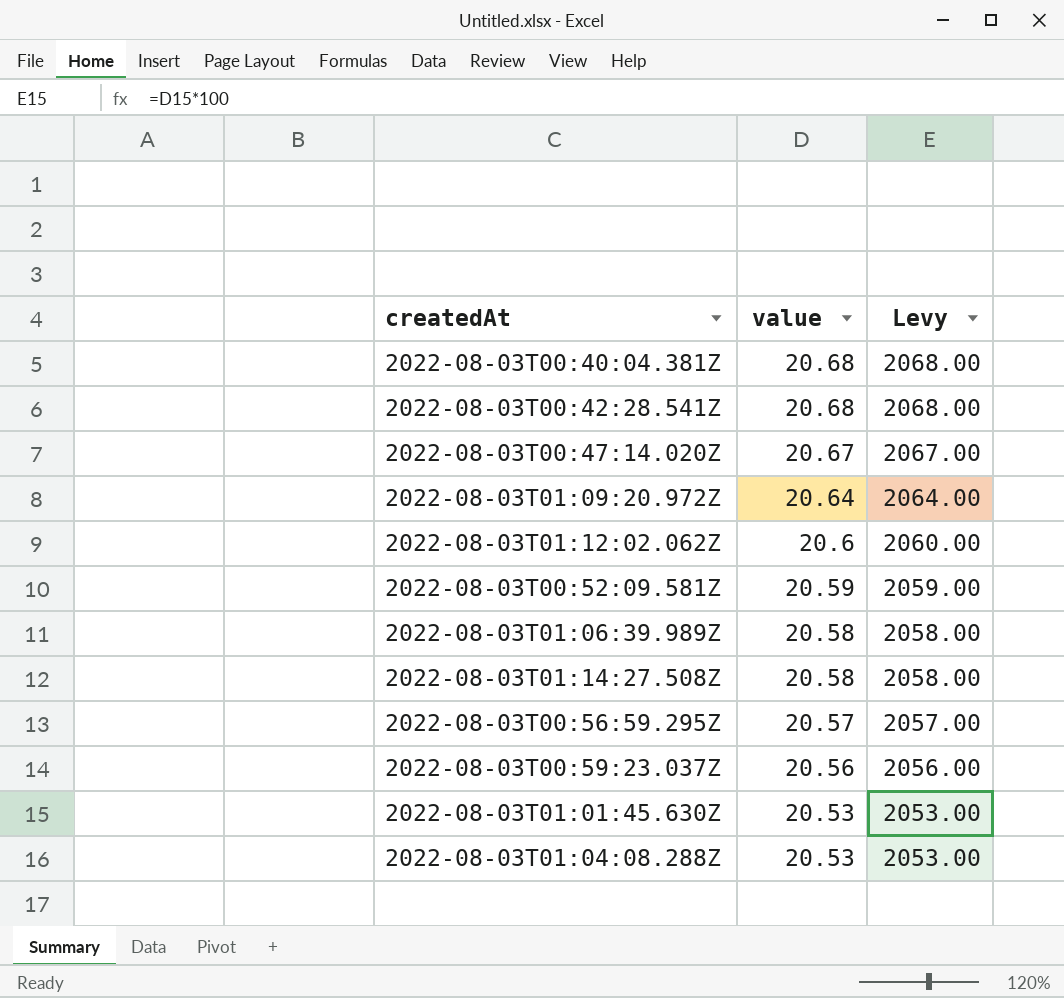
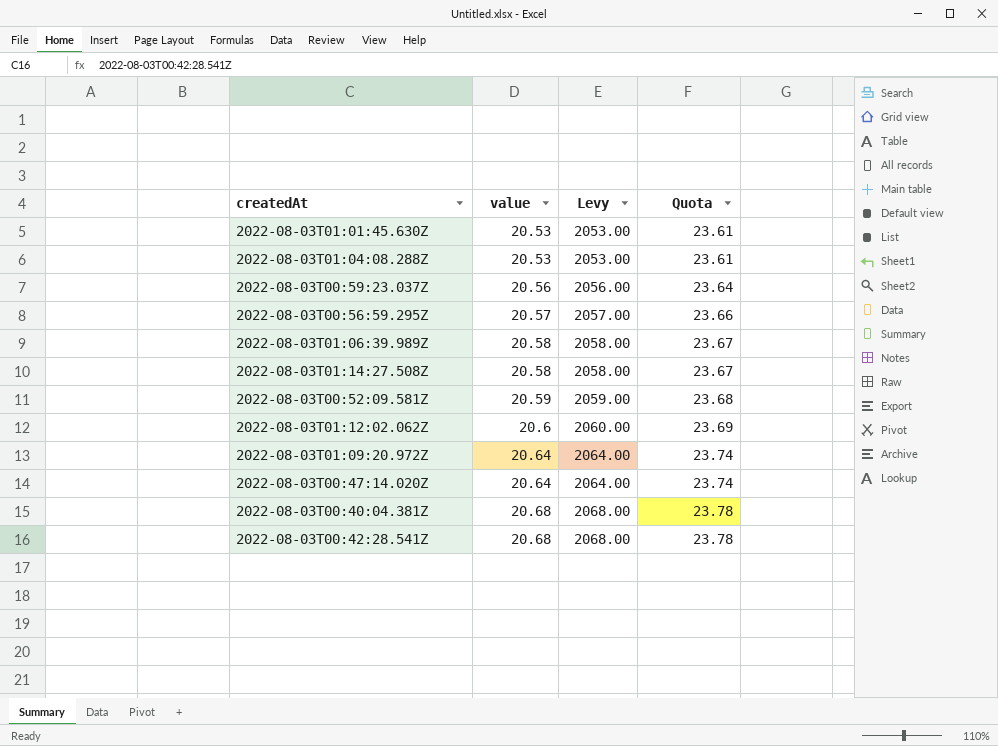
row order: value descending -> value ascending
column Quota | formula: none -> [value] * 1.15
2022-08-03T00:47:14.020Z | value: 20.67 -> 20.64
2022-08-03T00:47:14.020Z | Levy: 2067.00 -> 2064.00

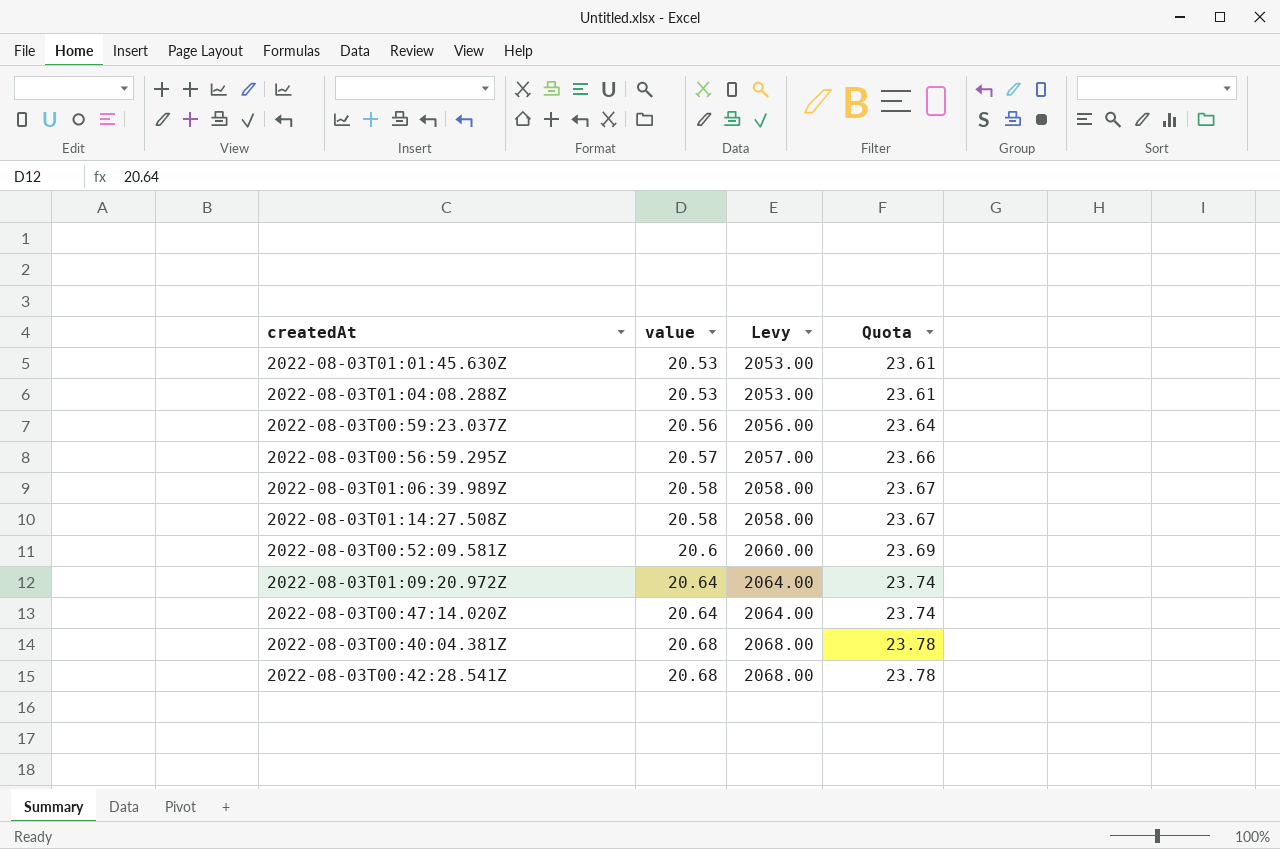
row 2022-08-03T01:12:02.062Z: 20.6 | 2060.00 | 23.69 -> none
2022-08-03T00:52:09.581Z | value: 20.59 -> 20.6
2022-08-03T00:52:09.581Z | Levy: 2059.00 -> 2060.00
2022-08-03T00:52:09.581Z | Quota: 23.68 -> 23.69

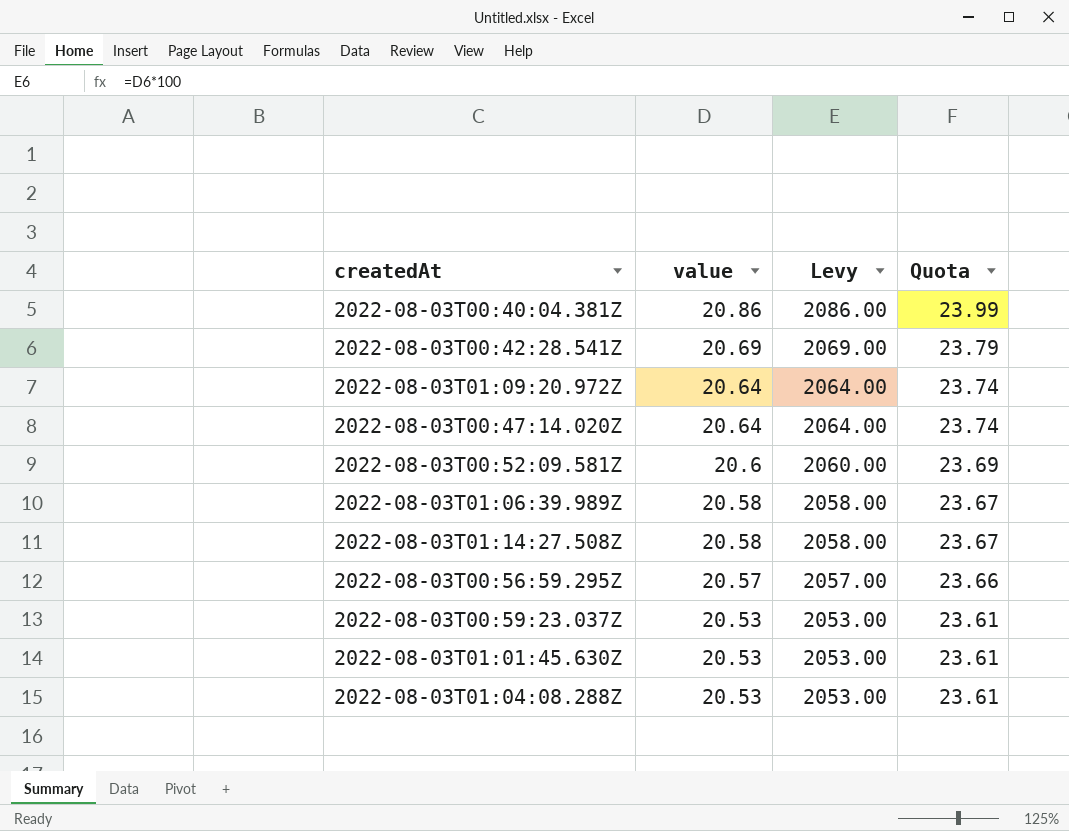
row order: value ascending -> value descending
2022-08-03T00:40:04.381Z | value: 20.68 -> 20.86
2022-08-03T00:40:04.381Z | Levy: 2068.00 -> 2086.00
2022-08-03T00:40:04.381Z | Quota: 23.78 -> 23.99
2022-08-03T00:42:28.541Z | value: 20.68 -> 20.69
2022-08-03T00:42:28.541Z | Levy: 2068.00 -> 2069.00
2022-08-03T00:42:28.541Z | Quota: 23.78 -> 23.79
2022-08-03T00:59:23.037Z | value: 20.56 -> 20.53
2022-08-03T00:59:23.037Z | Levy: 2056.00 -> 2053.00
2022-08-03T00:59:23.037Z | Quota: 23.64 -> 23.61

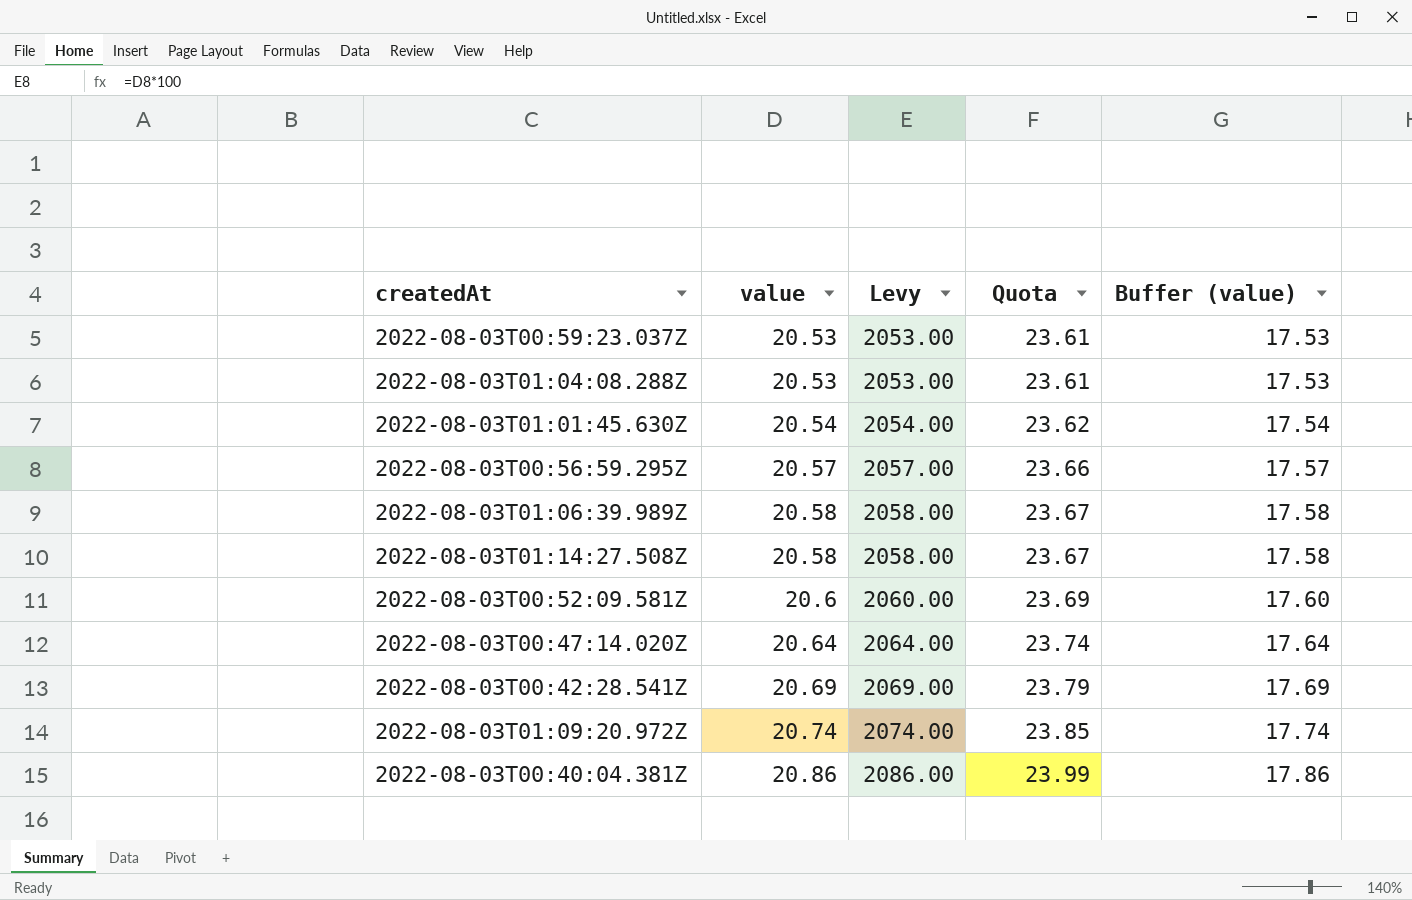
row order: value descending -> value ascending
column Buffer (value) | formula: none -> [value] - 3
2022-08-03T01:01:45.630Z | value: 20.53 -> 20.54
2022-08-03T01:01:45.630Z | Levy: 2053.00 -> 2054.00
2022-08-03T01:01:45.630Z | Quota: 23.61 -> 23.62
2022-08-03T01:09:20.972Z | value: 20.64 -> 20.74
2022-08-03T01:09:20.972Z | Levy: 2064.00 -> 2074.00
2022-08-03T01:09:20.972Z | Quota: 23.74 -> 23.85

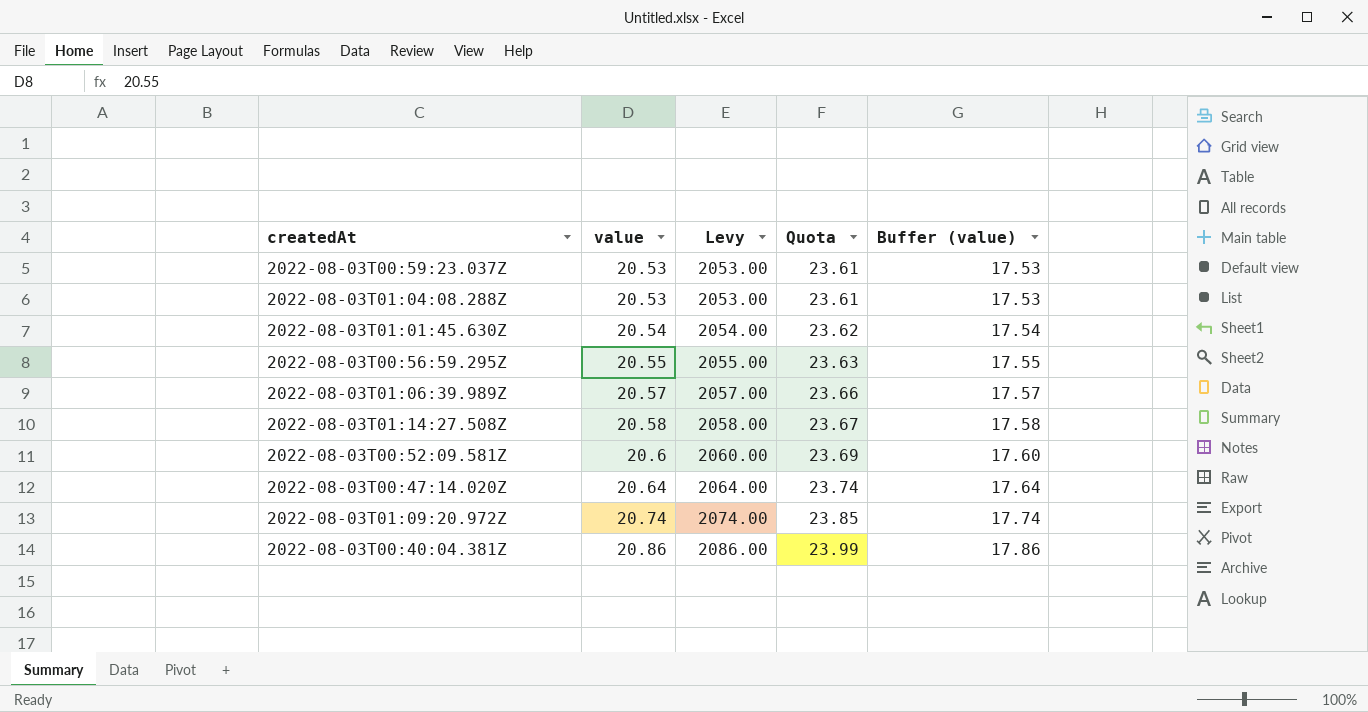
row 2022-08-03T00:42:28.541Z: 20.69 | 2069.00 | 23.79 | 17.69 -> none
2022-08-03T00:56:59.295Z | value: 20.57 -> 20.55
2022-08-03T00:56:59.295Z | Levy: 2057.00 -> 2055.00
2022-08-03T00:56:59.295Z | Quota: 23.66 -> 23.63
2022-08-03T00:56:59.295Z | Buffer (value): 17.57 -> 17.55
2022-08-03T01:06:39.989Z | value: 20.58 -> 20.57
2022-08-03T01:06:39.989Z | Levy: 2058.00 -> 2057.00
2022-08-03T01:06:39.989Z | Quota: 23.67 -> 23.66
2022-08-03T01:06:39.989Z | Buffer (value): 17.58 -> 17.57

